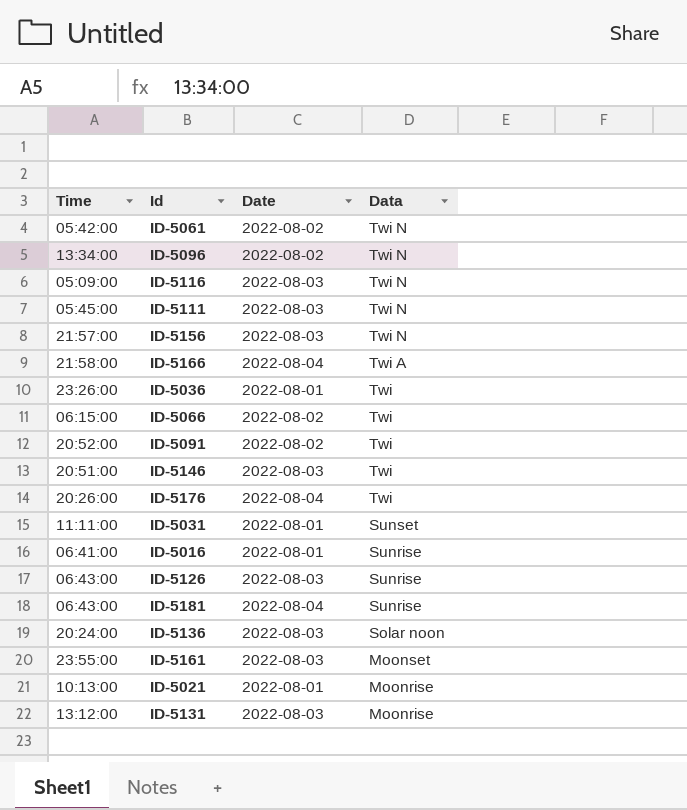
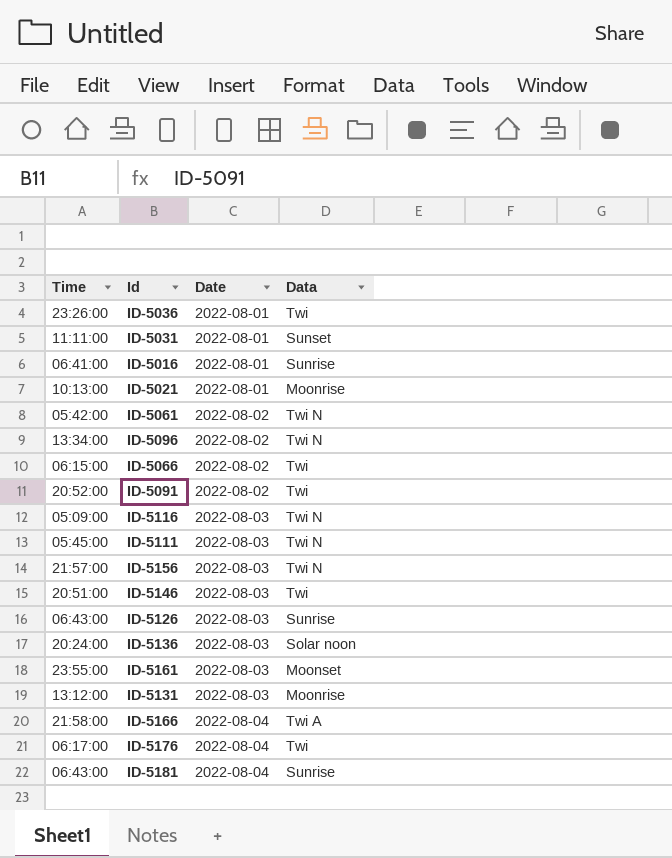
row order: Data descending -> Date ascending
ID-5176 | Time: 20:26:00 -> 06:17:00

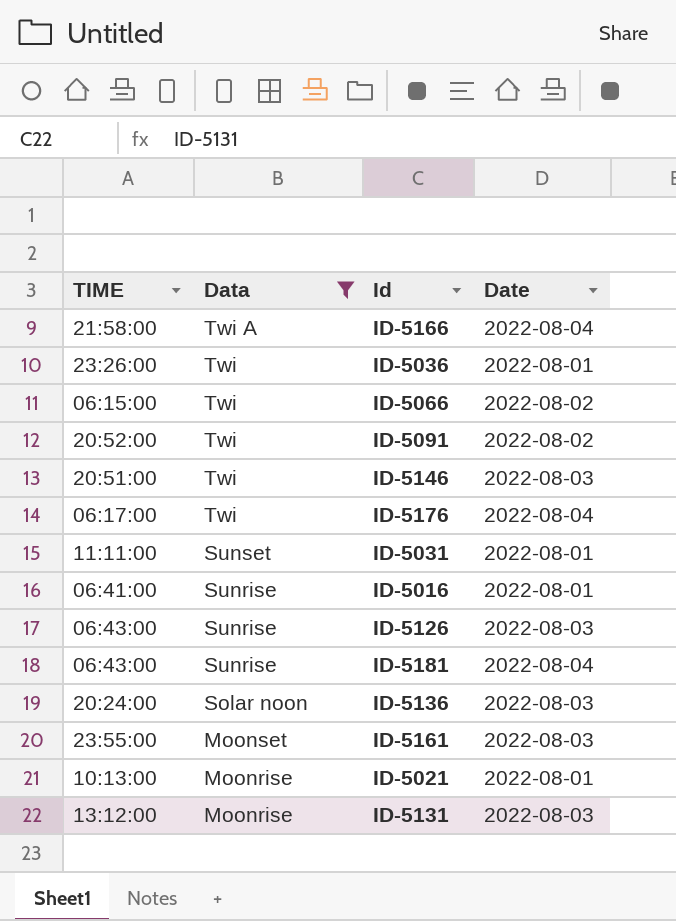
filter: none -> Data != Twi N
row order: Date ascending -> Data descending
column name: Time -> TIME
column Data | position: 4 -> 2

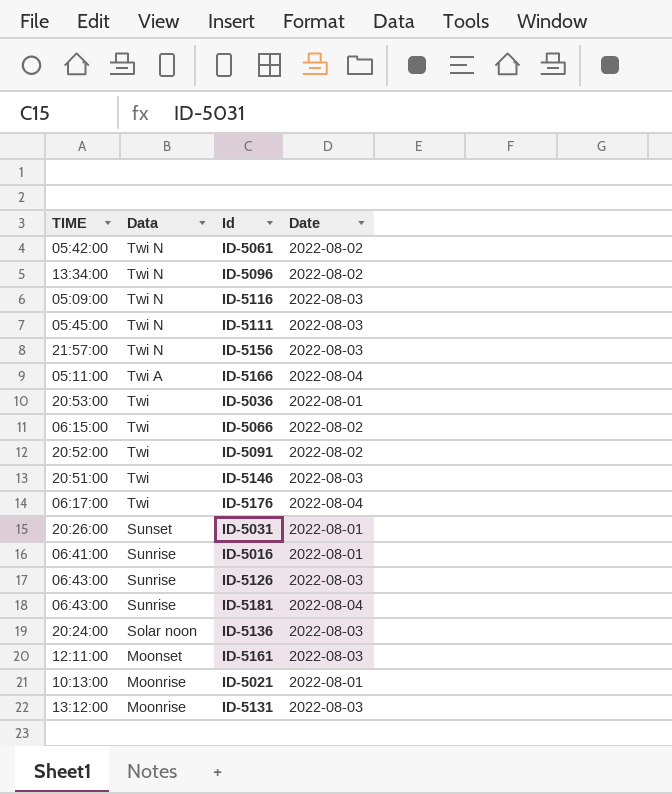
filter: Data != Twi N -> none
ID-5166 | TIME: 21:58:00 -> 05:11:00
ID-5036 | TIME: 23:26:00 -> 20:53:00
ID-5031 | TIME: 11:11:00 -> 20:26:00
ID-5161 | TIME: 23:55:00 -> 12:11:00

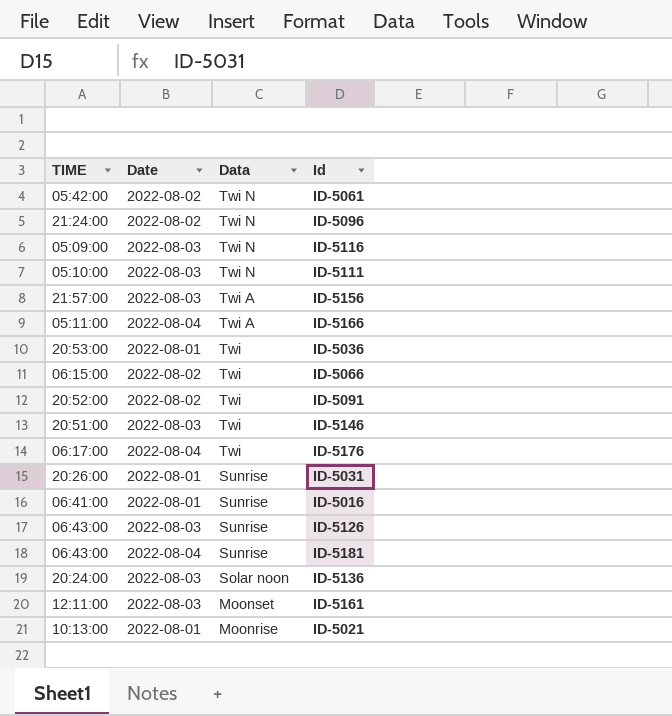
column Date | position: 4 -> 2
row ID-5131: 13:12:00 | Moonrise | 2022-08-03 -> none
ID-5096 | TIME: 13:34:00 -> 21:24:00
ID-5111 | TIME: 05:45:00 -> 05:10:00
ID-5156 | Data: Twi N -> Twi A
ID-5031 | Data: Sunset -> Sunrise

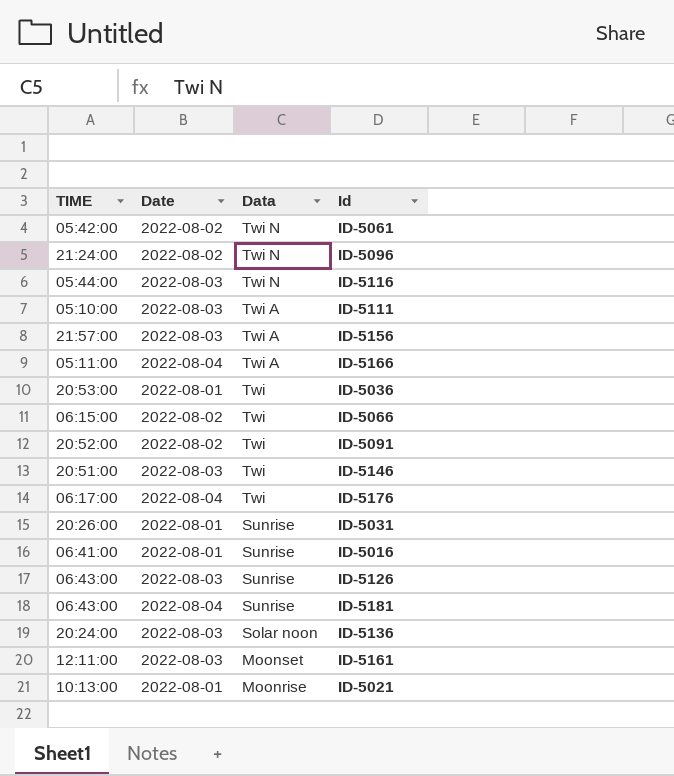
ID-5116 | TIME: 05:09:00 -> 05:44:00
ID-5111 | Data: Twi N -> Twi A

